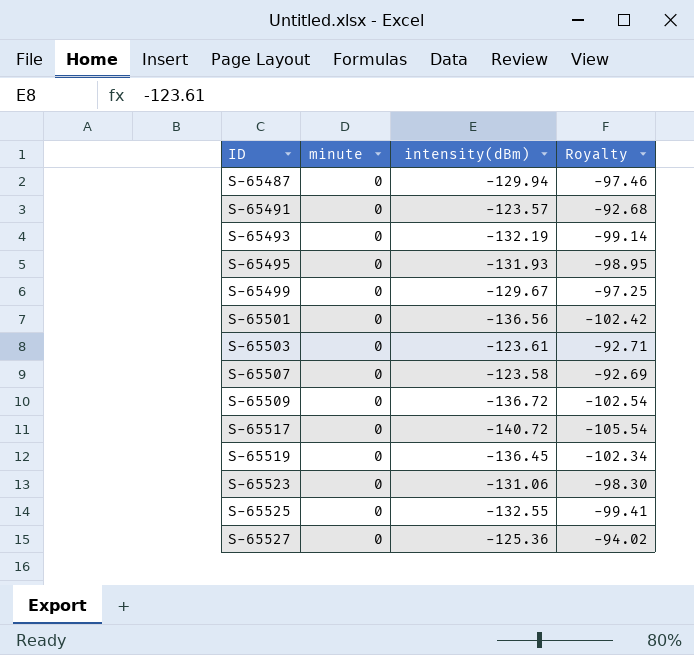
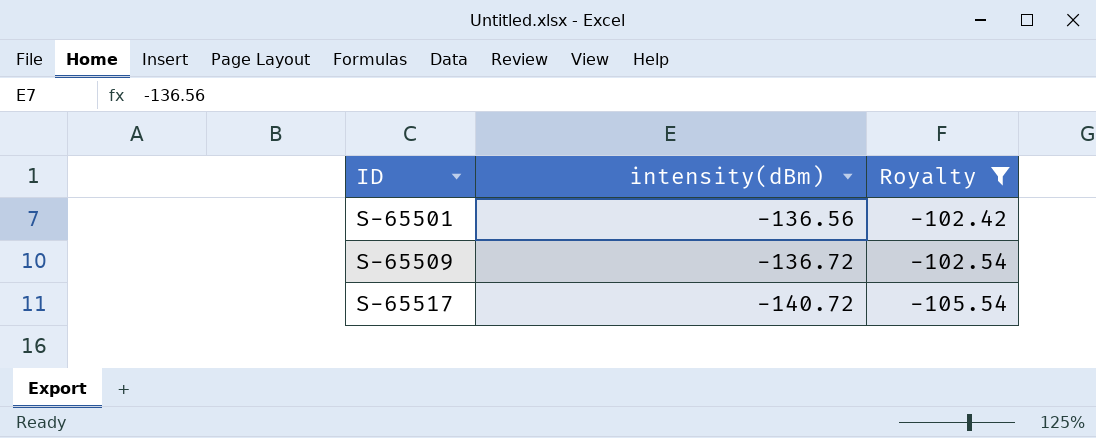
filter: none -> Royalty <= -102.42
column minute | position: 2 -> none

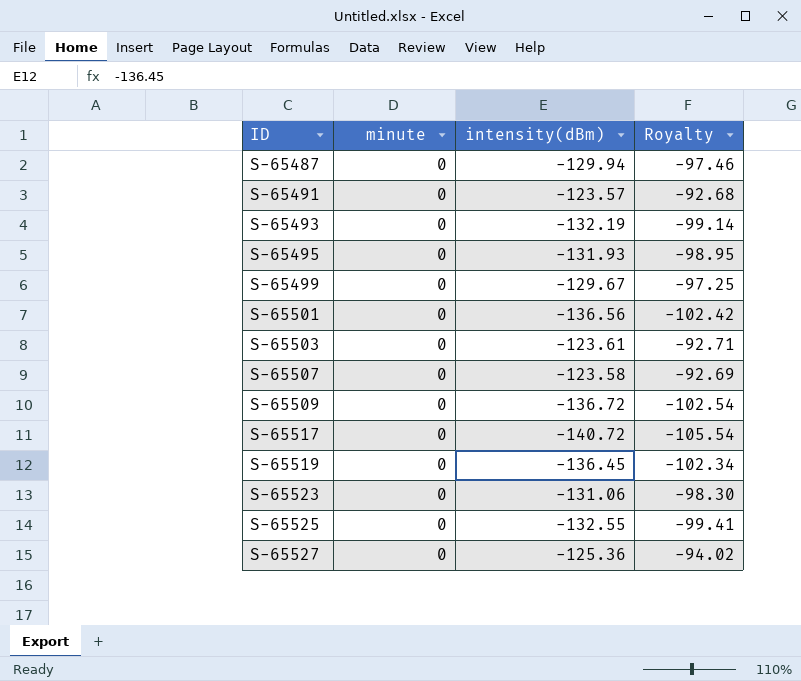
filter: Royalty <= -102.42 -> none
column minute | position: none -> 2

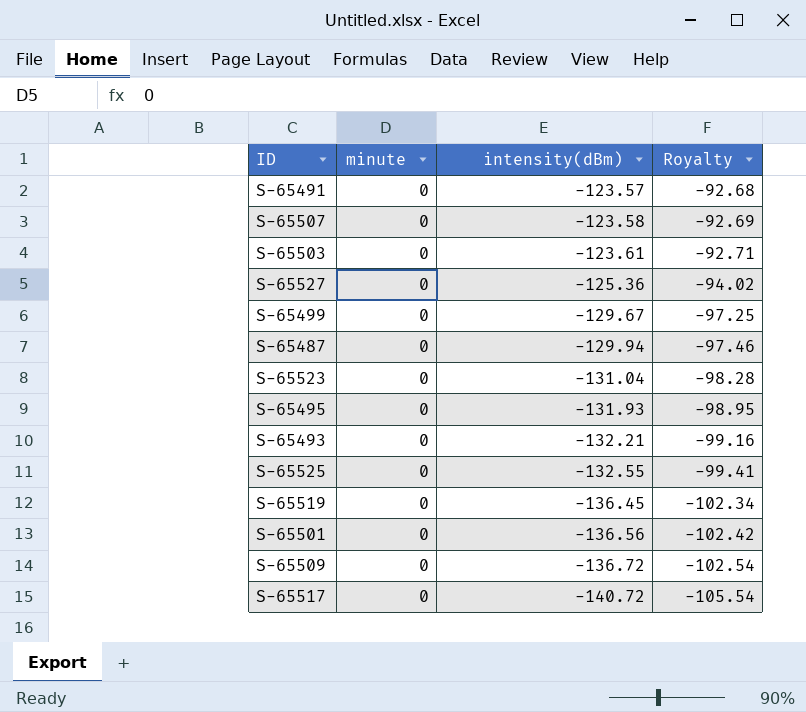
row order: ID ascending -> intensity(dBm) descending
S-65523 | intensity(dBm): -131.06 -> -131.04
S-65523 | Royalty: -98.30 -> -98.28
S-65493 | intensity(dBm): -132.19 -> -132.21
S-65493 | Royalty: -99.14 -> -99.16

